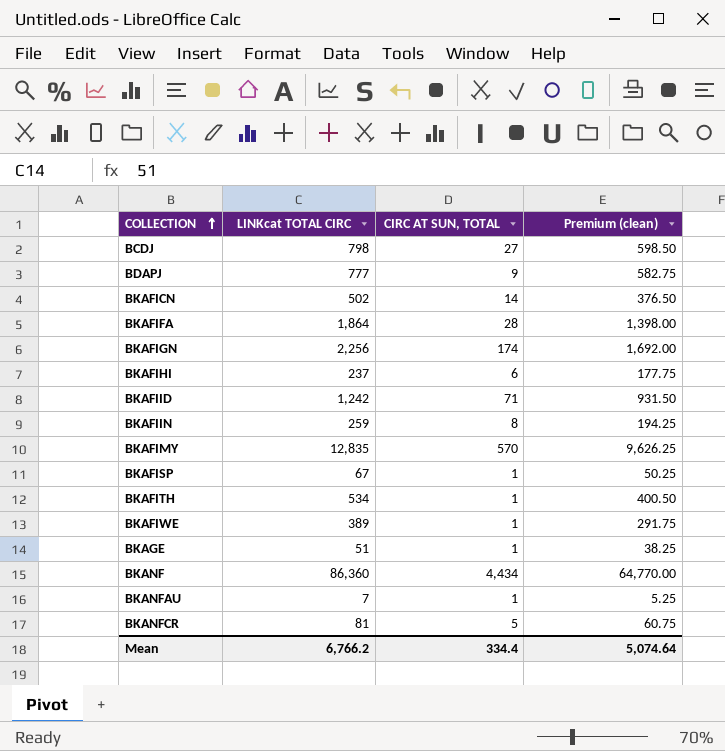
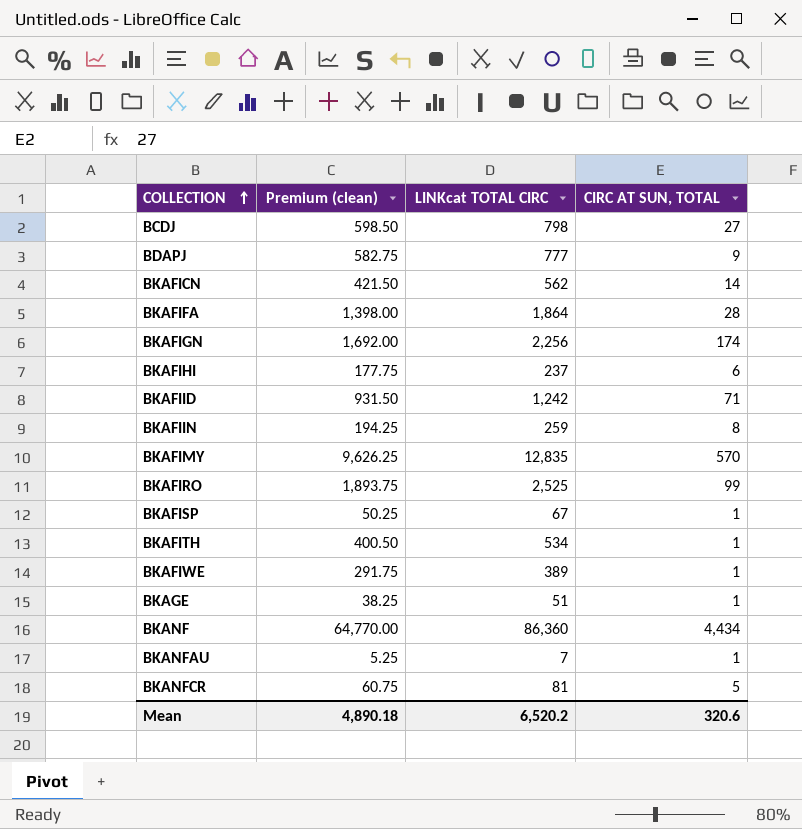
column Premium (clean) | position: 4 -> 2
BKAFICN | Premium (clean): 376.50 -> 421.50
BKAFICN | LINKcat TOTAL CIRC: 502 -> 562
row BKAFIRO: none -> 1,893.75 | 2,525 | 99
Mean | Premium (clean): 5,074.64 -> 4,890.18
Mean | LINKcat TOTAL CIRC: 6,766.2 -> 6,520.2
Mean | CIRC AT SUN, TOTAL: 334.4 -> 320.6

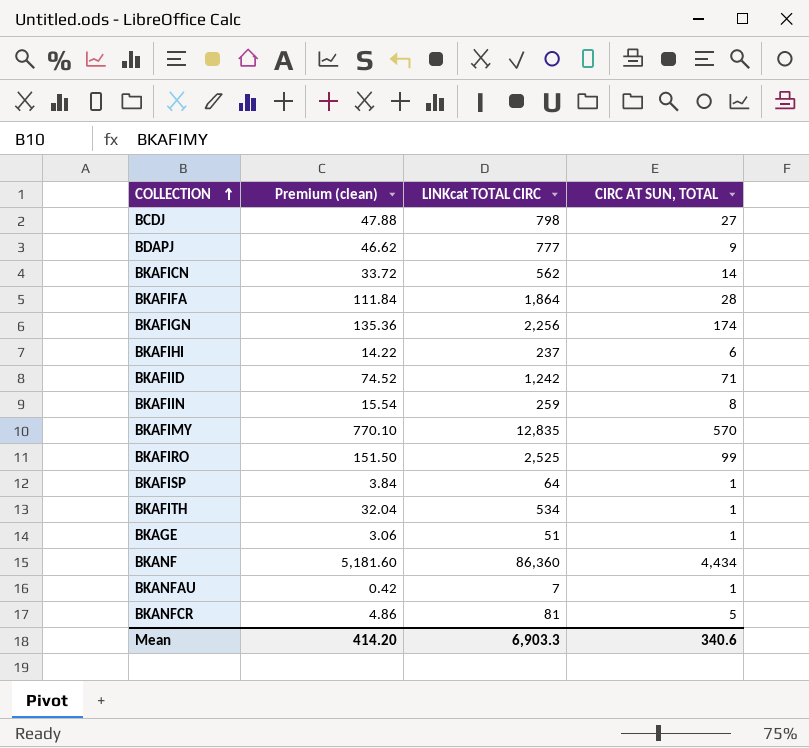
column Premium (clean) | formula: [LINKcat TOTAL CIRC] * 0.75 -> [LINKcat TOTAL CIRC] * 0.06
row BKAFIWE: 291.75 | 389 | 1 -> none
BKAFISP | LINKcat TOTAL CIRC: 67 -> 64
Mean | Premium (clean): 4,890.18 -> 414.20
Mean | LINKcat TOTAL CIRC: 6,520.2 -> 6,903.3
Mean | CIRC AT SUN, TOTAL: 320.6 -> 340.6

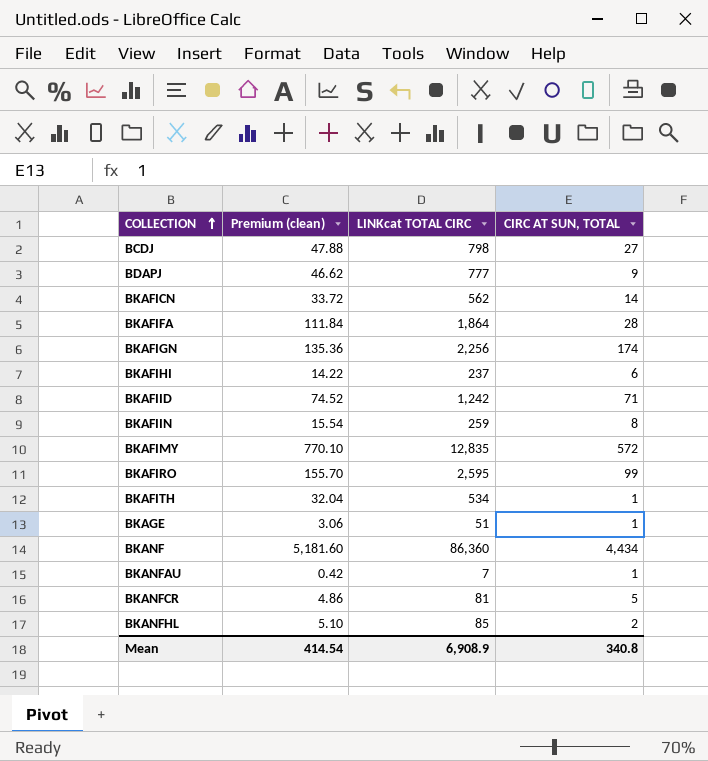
row BKAFISP: 3.84 | 64 | 1 -> none
BKAFIMY | CIRC AT SUN, TOTAL: 570 -> 572
BKAFIRO | Premium (clean): 151.50 -> 155.70
BKAFIRO | LINKcat TOTAL CIRC: 2,525 -> 2,595
row BKANFHL: none -> 5.10 | 85 | 2
Mean | Premium (clean): 414.20 -> 414.54
Mean | LINKcat TOTAL CIRC: 6,903.3 -> 6,908.9
Mean | CIRC AT SUN, TOTAL: 340.6 -> 340.8

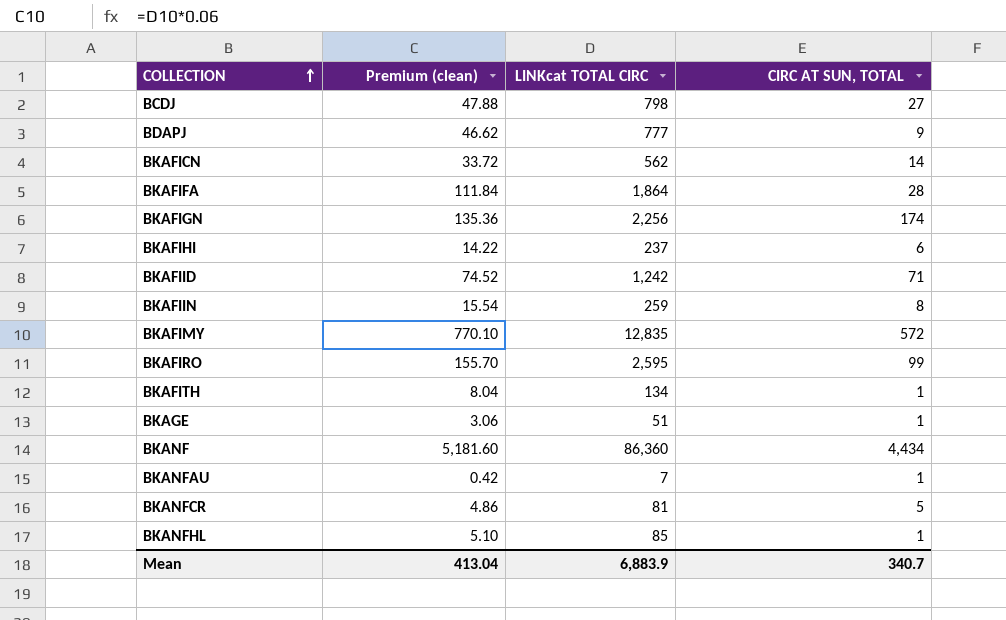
BKAFITH | Premium (clean): 32.04 -> 8.04
BKAFITH | LINKcat TOTAL CIRC: 534 -> 134
BKANFHL | CIRC AT SUN, TOTAL: 2 -> 1
Mean | Premium (clean): 414.54 -> 413.04
Mean | LINKcat TOTAL CIRC: 6,908.9 -> 6,883.9
Mean | CIRC AT SUN, TOTAL: 340.8 -> 340.7

